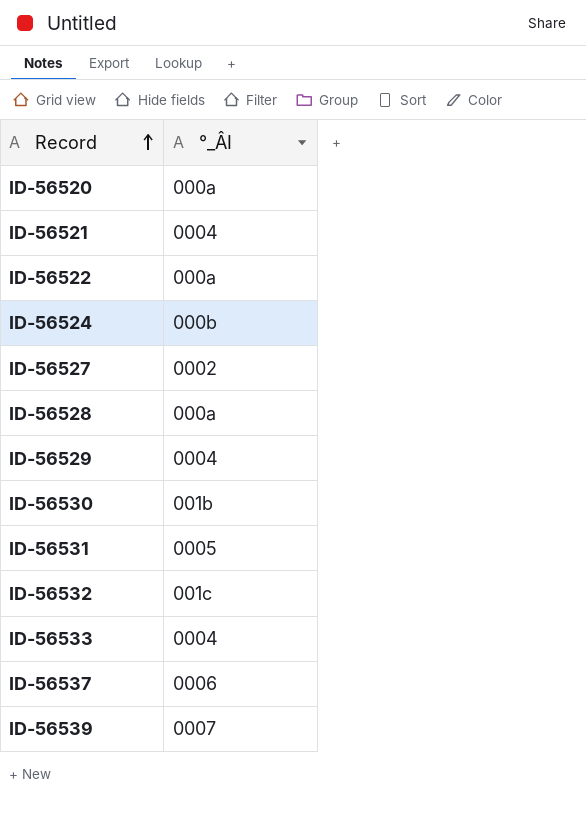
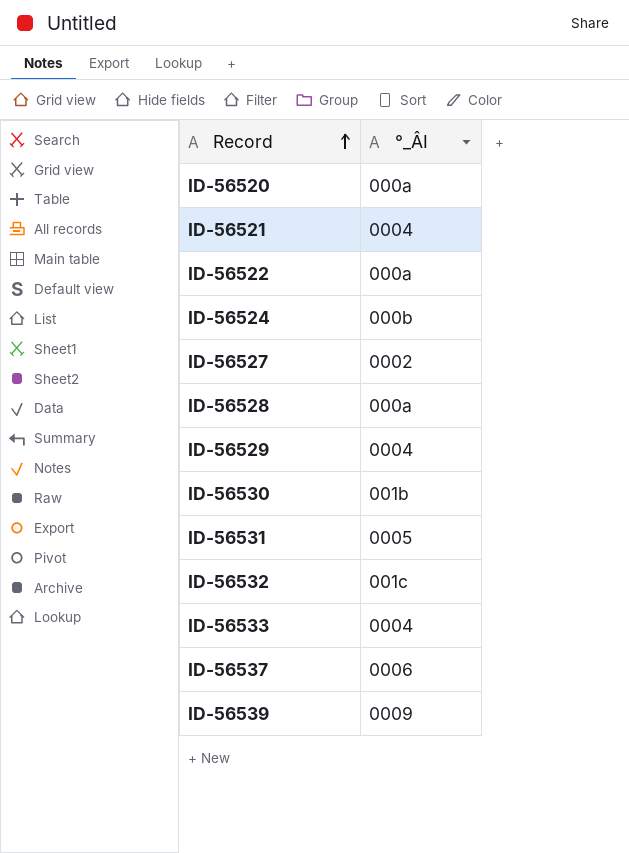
ID-56539 | °_ÂI: 0007 -> 0009

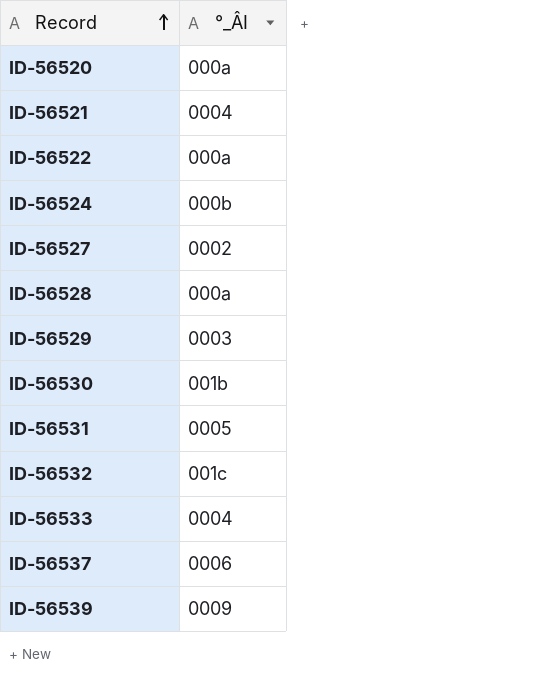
ID-56529 | °_ÂI: 0004 -> 0003

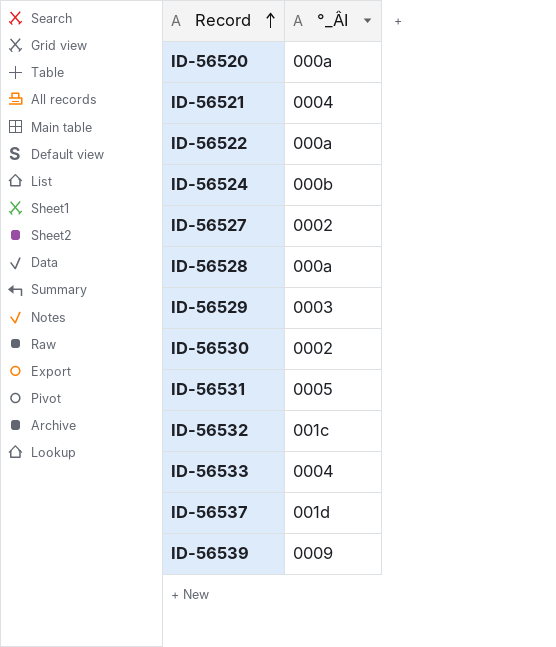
ID-56530 | °_ÂI: 001b -> 0002
ID-56537 | °_ÂI: 0006 -> 001d

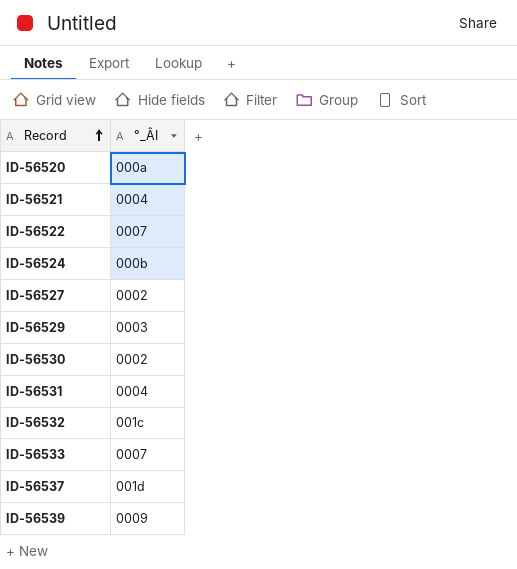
row ID-56528: 000a -> none
ID-56522 | °_ÂI: 000a -> 0007
ID-56531 | °_ÂI: 0005 -> 0004
ID-56533 | °_ÂI: 0004 -> 0007

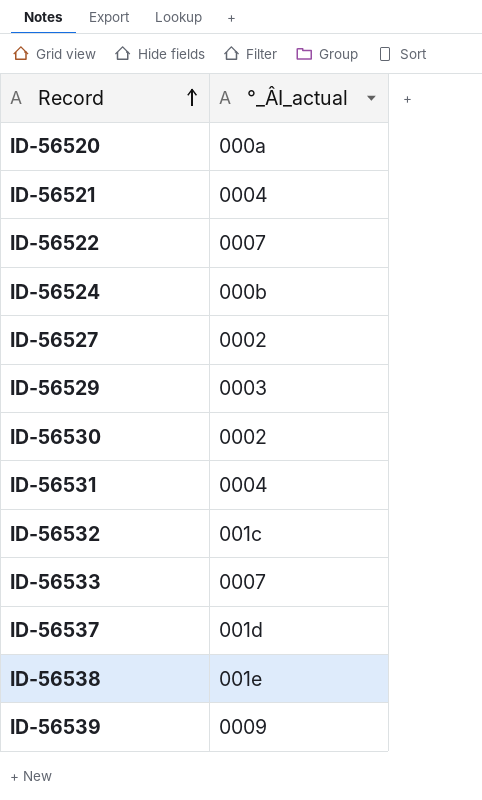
column name: °_ÂI -> °_ÂI_actual
row ID-56538: none -> 001e

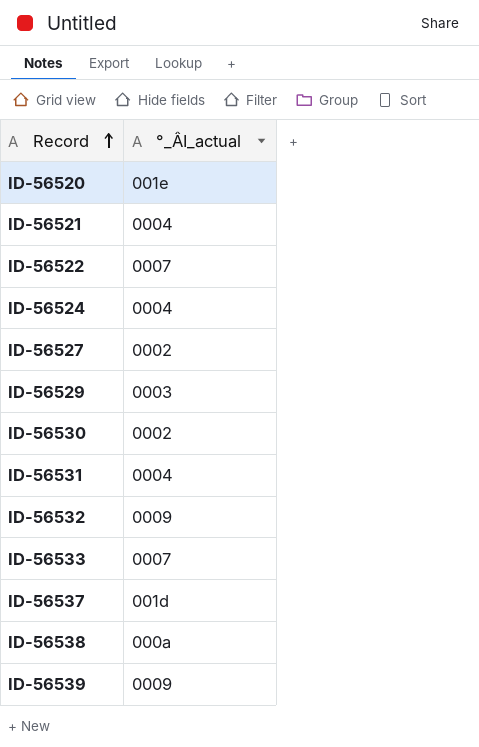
ID-56520 | °_ÂI_actual: 000a -> 001e
ID-56524 | °_ÂI_actual: 000b -> 0004
ID-56532 | °_ÂI_actual: 001c -> 0009
ID-56538 | °_ÂI_actual: 001e -> 000a

